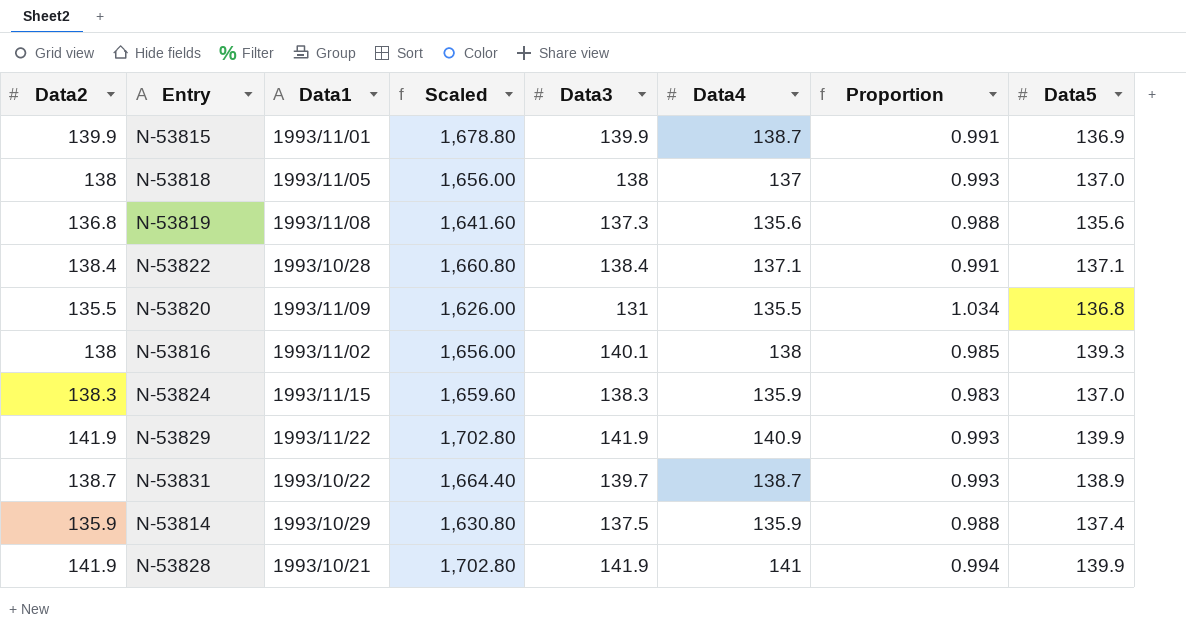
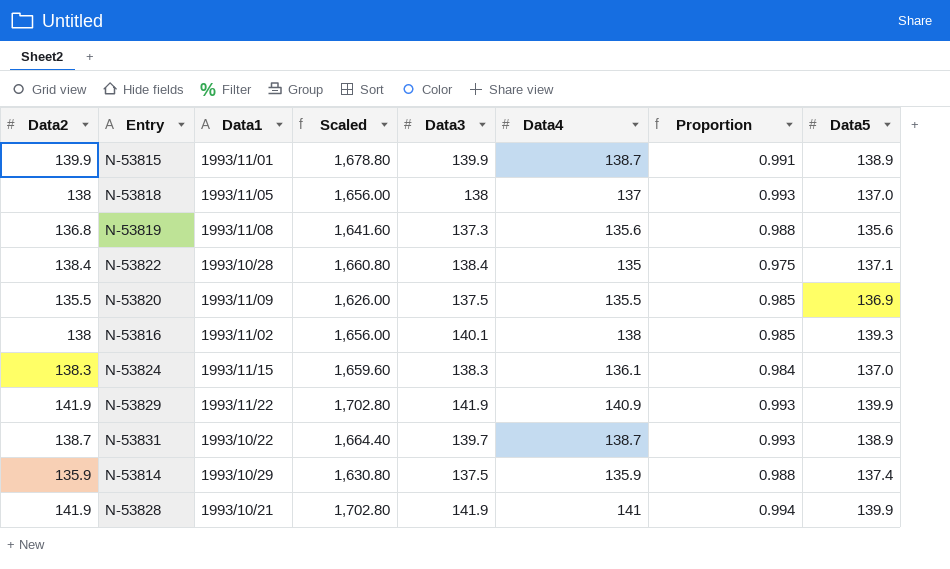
N-53815 | Data5: 136.9 -> 138.9
N-53822 | Data4: 137.1 -> 135
N-53822 | Proportion: 0.991 -> 0.975
N-53820 | Data3: 131 -> 137.5
N-53820 | Proportion: 1.034 -> 0.985
N-53820 | Data5: 136.8 -> 136.9
N-53824 | Data4: 135.9 -> 136.1
N-53824 | Proportion: 0.983 -> 0.984

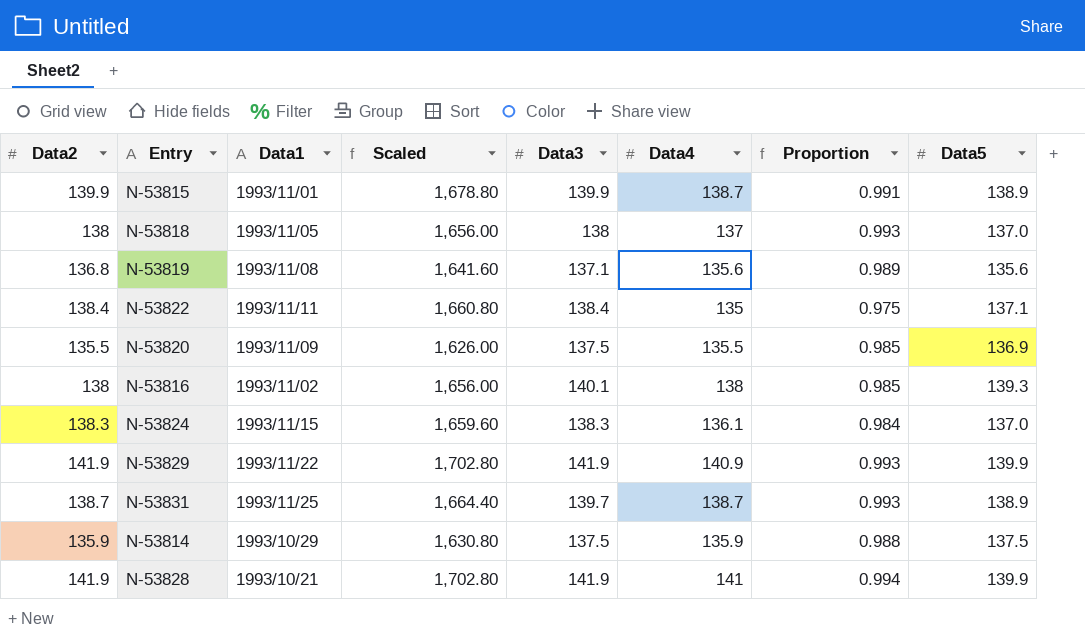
N-53819 | Data3: 137.3 -> 137.1
N-53819 | Proportion: 0.988 -> 0.989
N-53822 | Data1: 1993/10/28 -> 1993/11/11
N-53831 | Data1: 1993/10/22 -> 1993/11/25
N-53814 | Data5: 137.4 -> 137.5

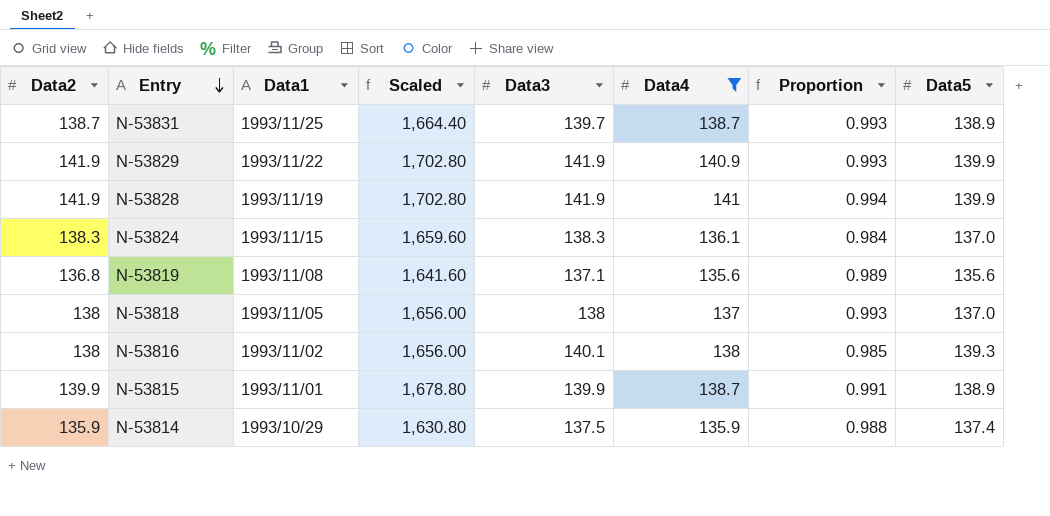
filter: none -> Data4 >= 135.6
row order: none -> Entry descending
N-53828 | Data1: 1993/10/21 -> 1993/11/19
N-53814 | Data5: 137.5 -> 137.4

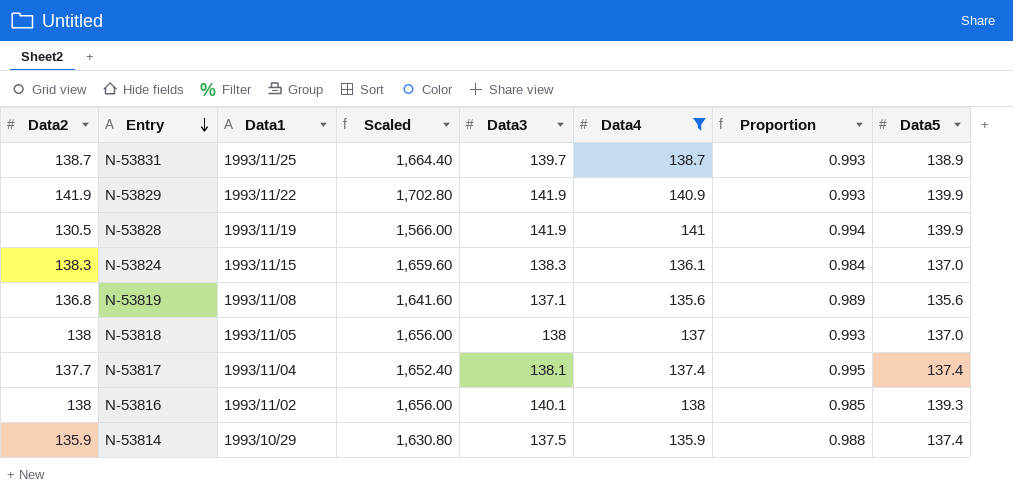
row N-53815: 139.9 | 1993/11/01 | 1,678.80 | 139.9 | 138.7 | 0.991 | 138.9 -> none
N-53828 | Data2: 141.9 -> 130.5
N-53828 | Scaled: 1,702.80 -> 1,566.00
row N-53817: none -> 137.7 | 1993/11/04 | 1,652.40 | 138.1 | 137.4 | 0.995 | 137.4

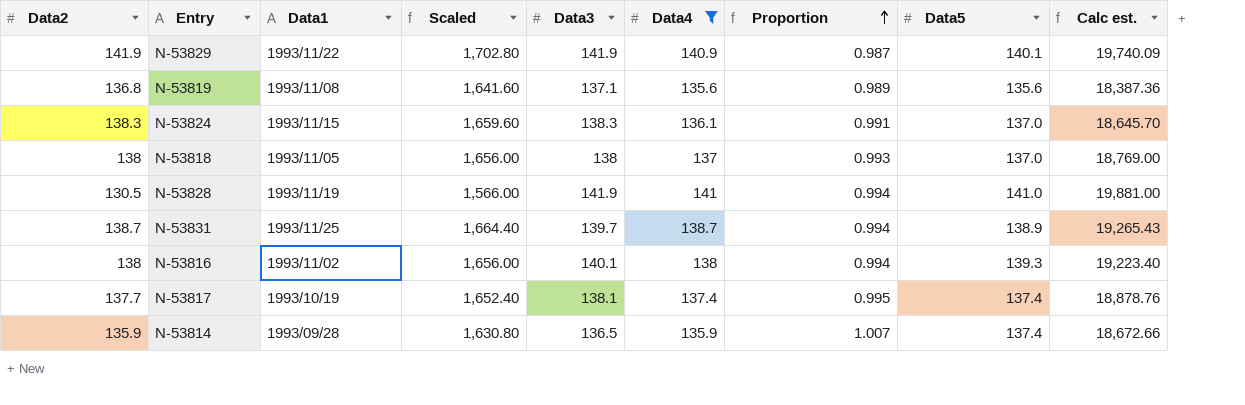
row order: Entry descending -> Proportion ascending
column Proportion | formula: [Data4] / [Data3] -> [Data5] / [Data3]
column Calc est. | formula: none -> [Data4] * [Data5]
N-53829 | Data5: 139.9 -> 140.1
N-53828 | Data5: 139.9 -> 141.0
N-53817 | Data1: 1993/11/04 -> 1993/10/19
N-53814 | Data1: 1993/10/29 -> 1993/09/28
N-53814 | Data3: 137.5 -> 136.5

